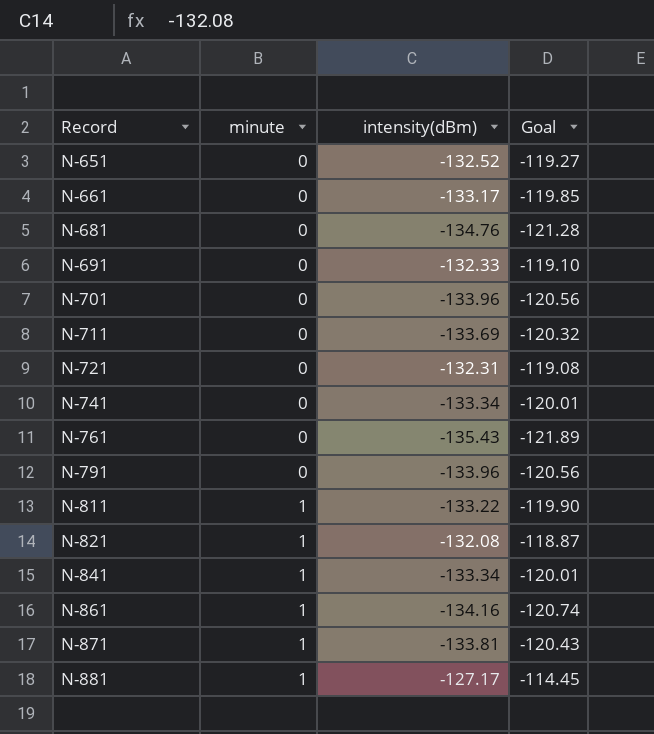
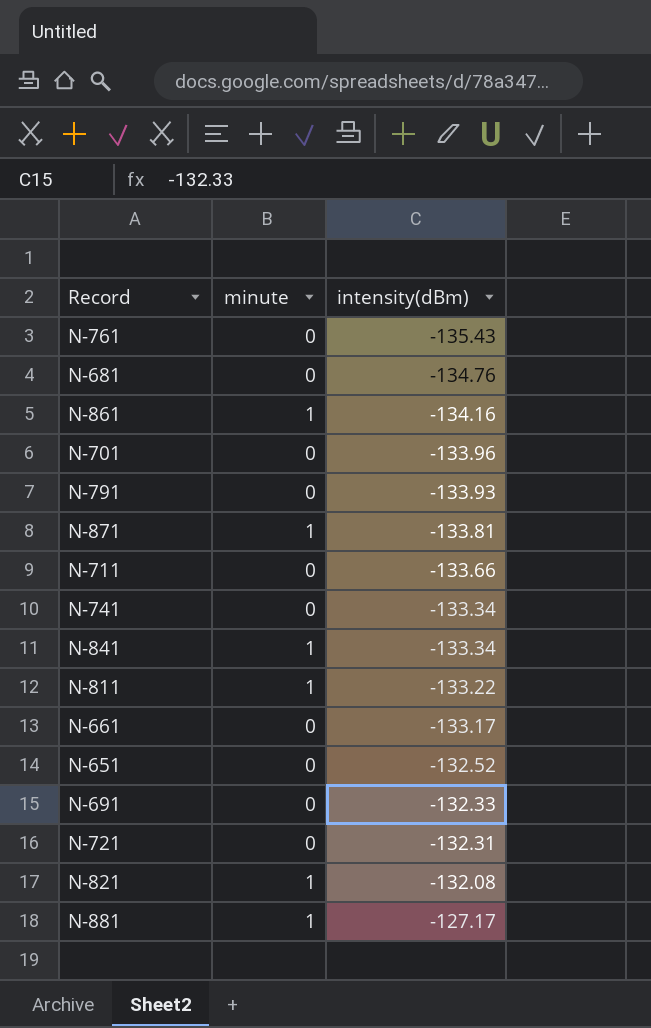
row order: Record ascending -> intensity(dBm) ascending
column Goal | formula: [intensity(dBm)] * 0.9 -> none
N-791 | intensity(dBm): -133.96 -> -133.93
N-711 | intensity(dBm): -133.69 -> -133.66

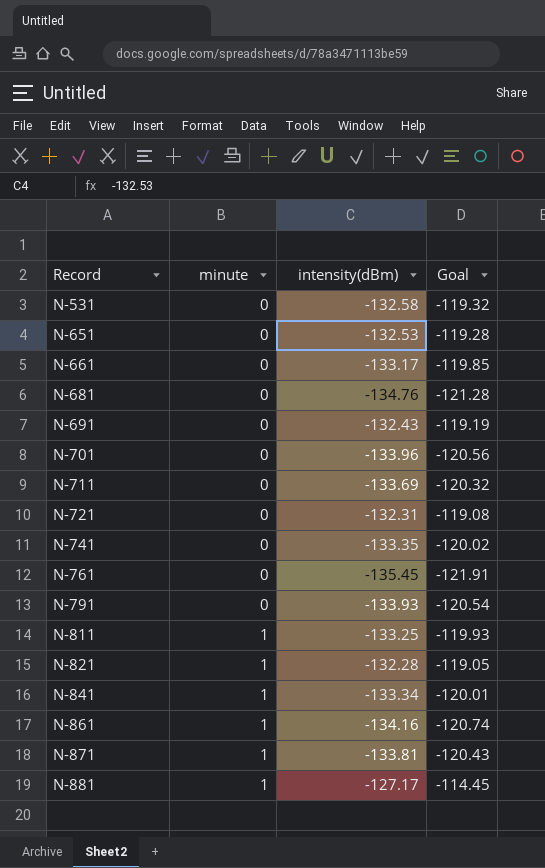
row order: intensity(dBm) ascending -> Record ascending
column Goal | formula: none -> [intensity(dBm)] * 0.9
row N-531: none -> 0 | -132.58 | -119.32
N-651 | intensity(dBm): -132.52 -> -132.53
N-691 | intensity(dBm): -132.33 -> -132.43
N-711 | intensity(dBm): -133.66 -> -133.69
N-741 | intensity(dBm): -133.34 -> -133.35
N-761 | intensity(dBm): -135.43 -> -135.45
N-811 | intensity(dBm): -133.22 -> -133.25
N-821 | intensity(dBm): -132.08 -> -132.28

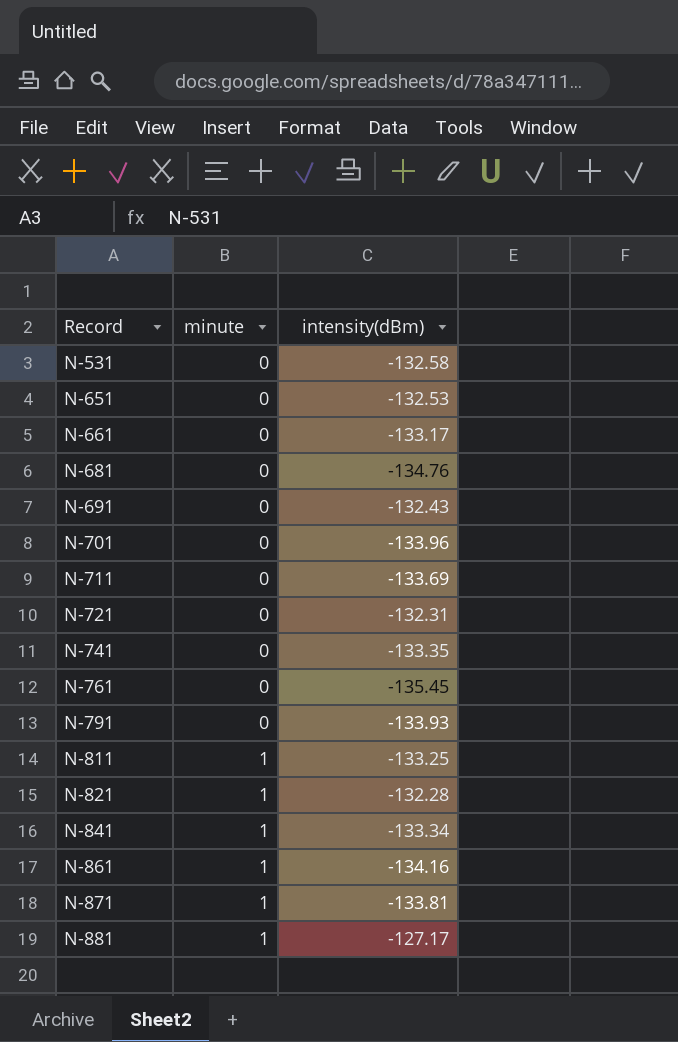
column Goal | formula: [intensity(dBm)] * 0.9 -> none

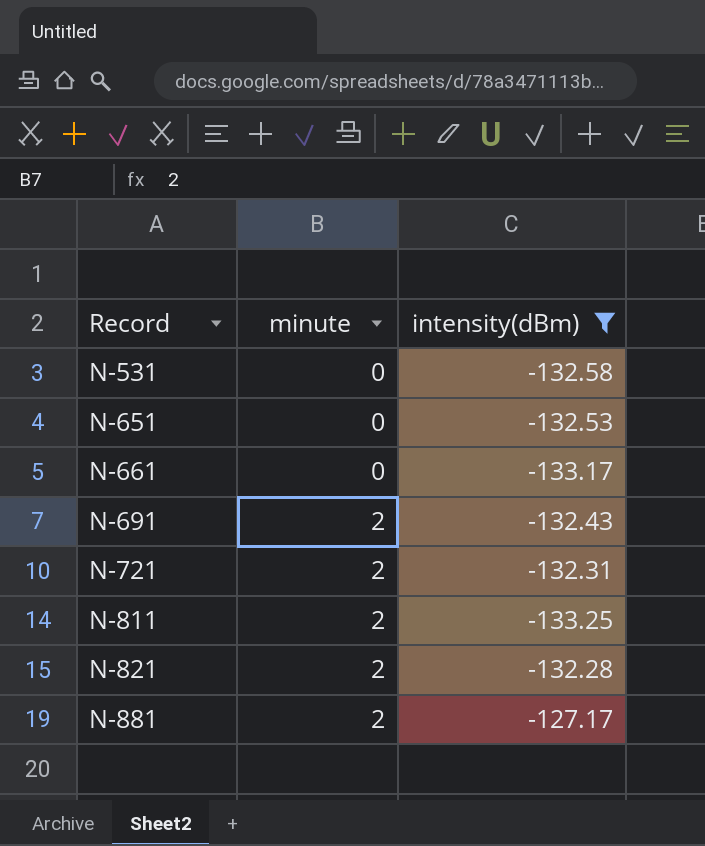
filter: none -> intensity(dBm) >= -133.25
N-691 | minute: 0 -> 2
N-721 | minute: 0 -> 2
N-811 | minute: 1 -> 2
N-821 | minute: 1 -> 2
N-881 | minute: 1 -> 2

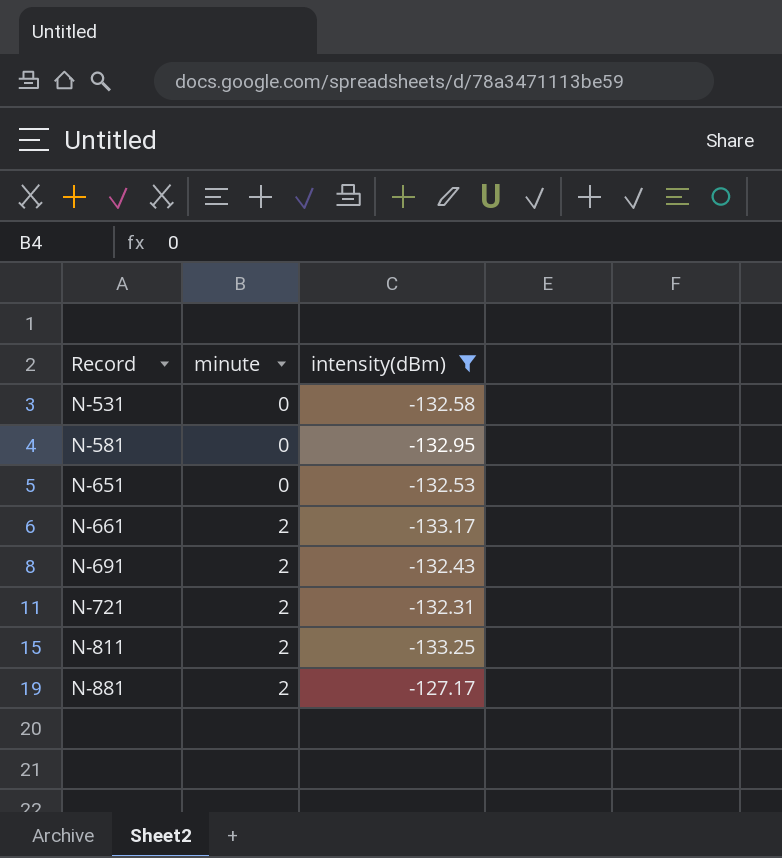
row N-821: 2 | -132.28 -> none
row N-581: none -> 0 | -132.95
N-661 | minute: 0 -> 2

